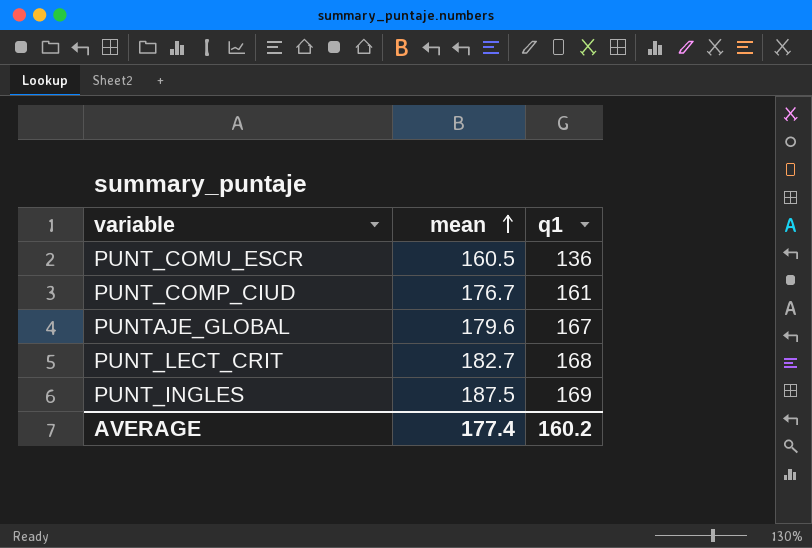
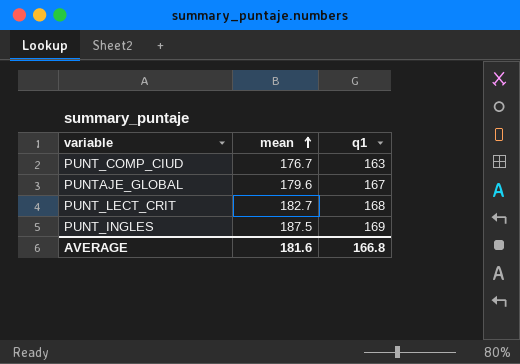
row PUNT_COMU_ESCR: 160.5 | 136 -> none
PUNT_COMP_CIUD | q1: 161 -> 163
AVERAGE | mean: 177.4 -> 181.6
AVERAGE | q1: 160.2 -> 166.8

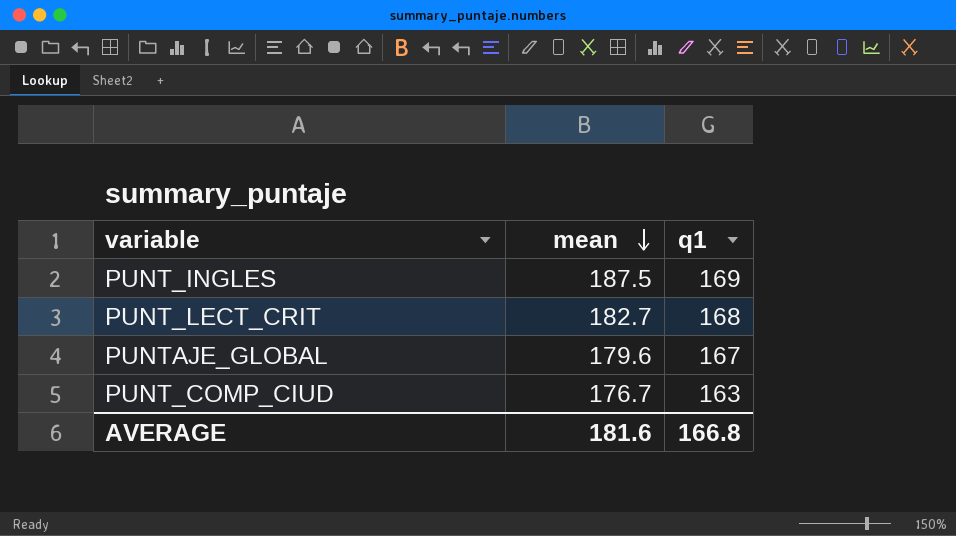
row order: mean ascending -> mean descending

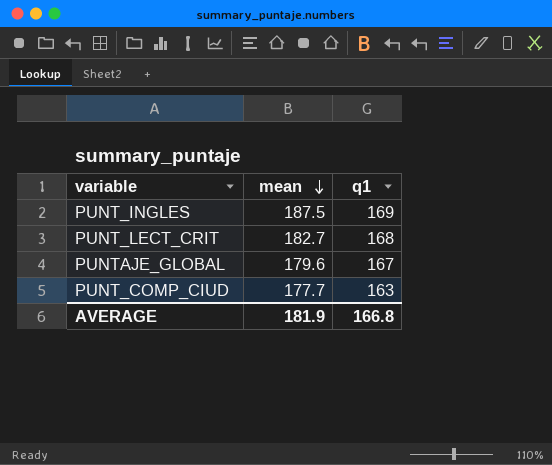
PUNT_COMP_CIUD | mean: 176.7 -> 177.7
AVERAGE | mean: 181.6 -> 181.9

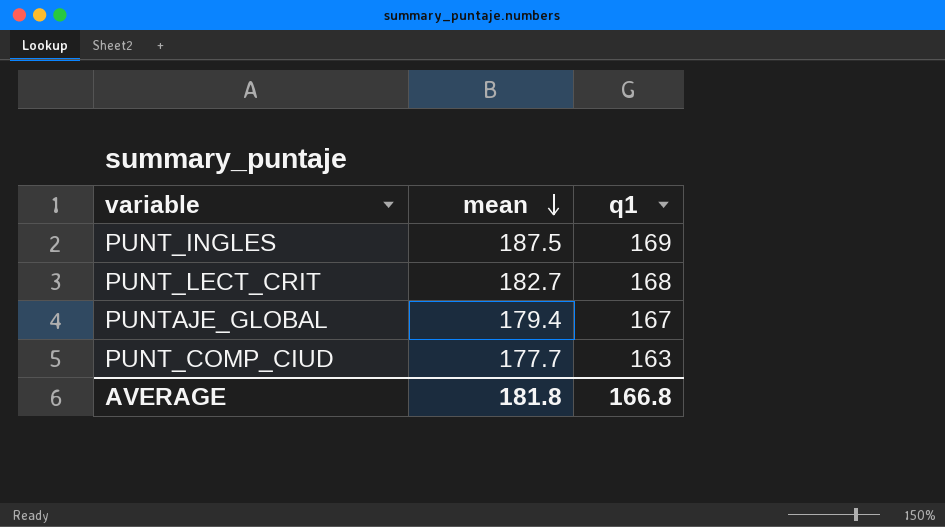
PUNTAJE_GLOBAL | mean: 179.6 -> 179.4
AVERAGE | mean: 181.9 -> 181.8

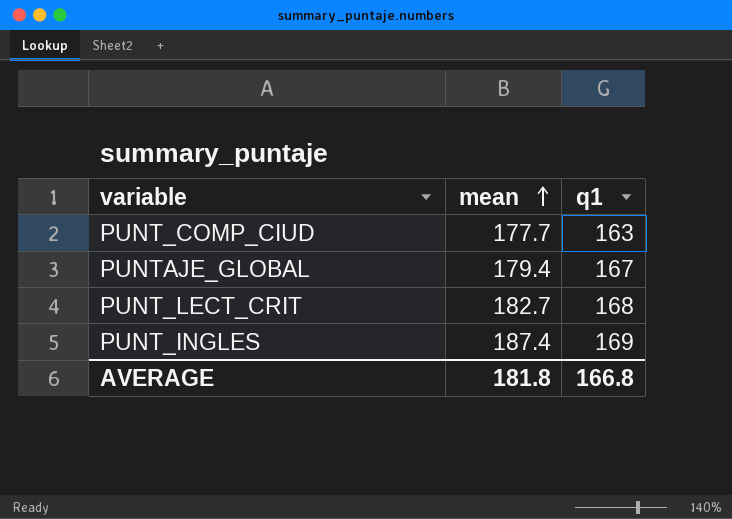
row order: mean descending -> mean ascending
PUNT_INGLES | mean: 187.5 -> 187.4

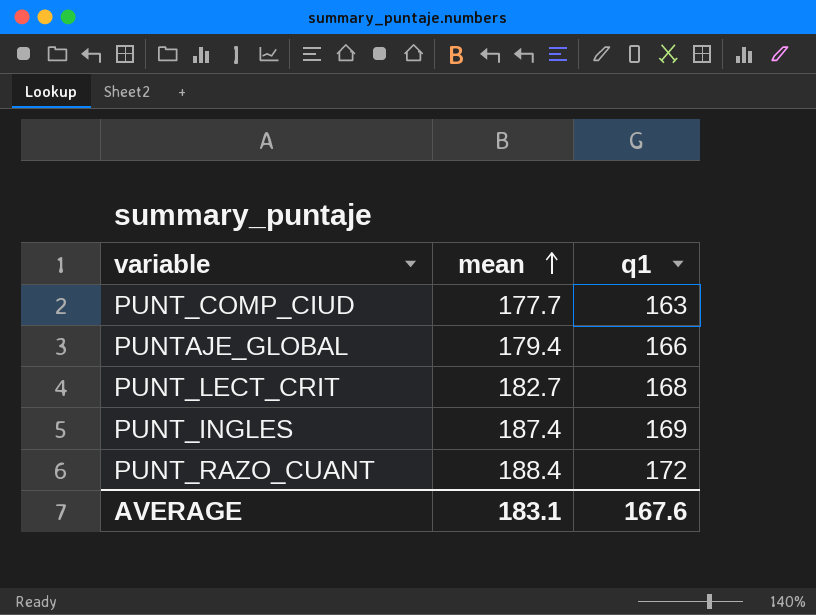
PUNTAJE_GLOBAL | q1: 167 -> 166
row PUNT_RAZO_CUANT: none -> 188.4 | 172
AVERAGE | mean: 181.8 -> 183.1
AVERAGE | q1: 166.8 -> 167.6

